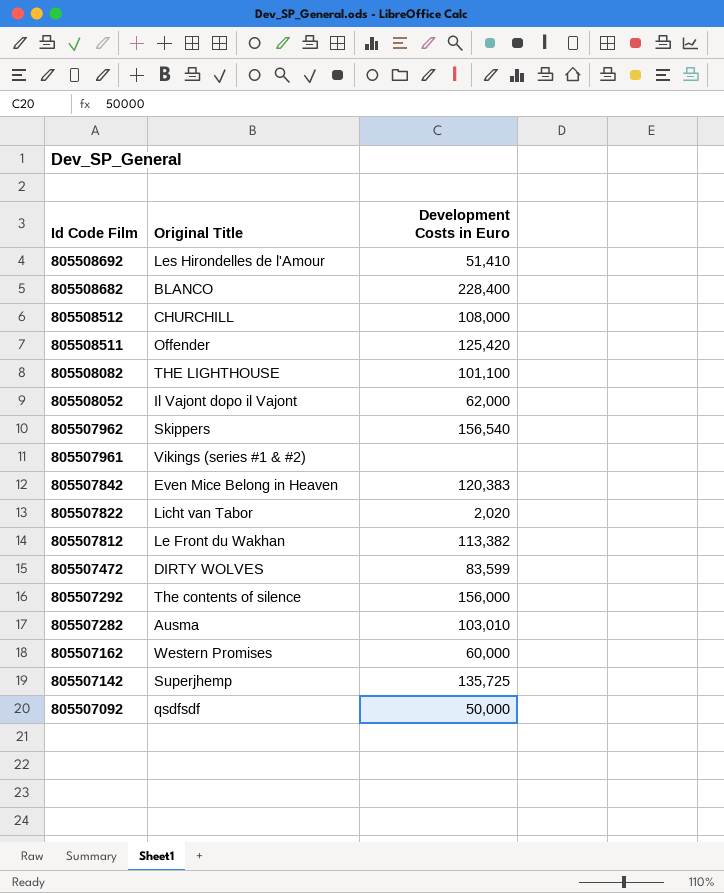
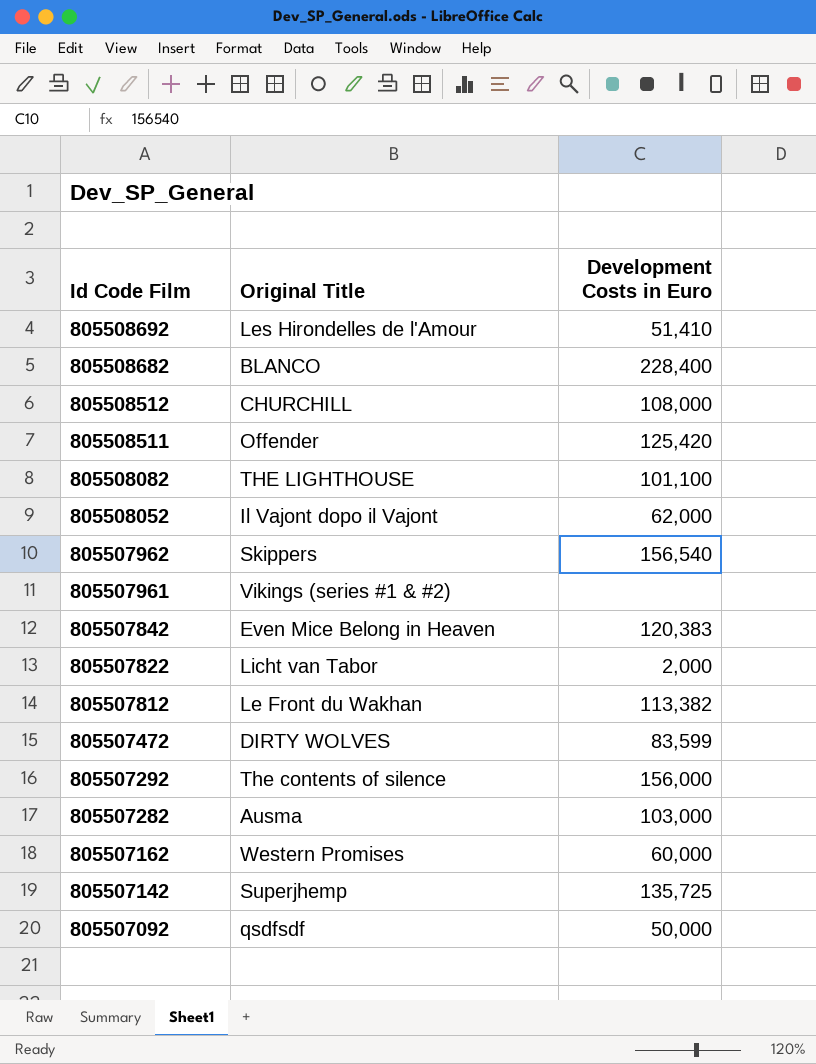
805507822 | Development Costs in Euro: 2,020 -> 2,000
805507282 | Development Costs in Euro: 103,010 -> 103,000

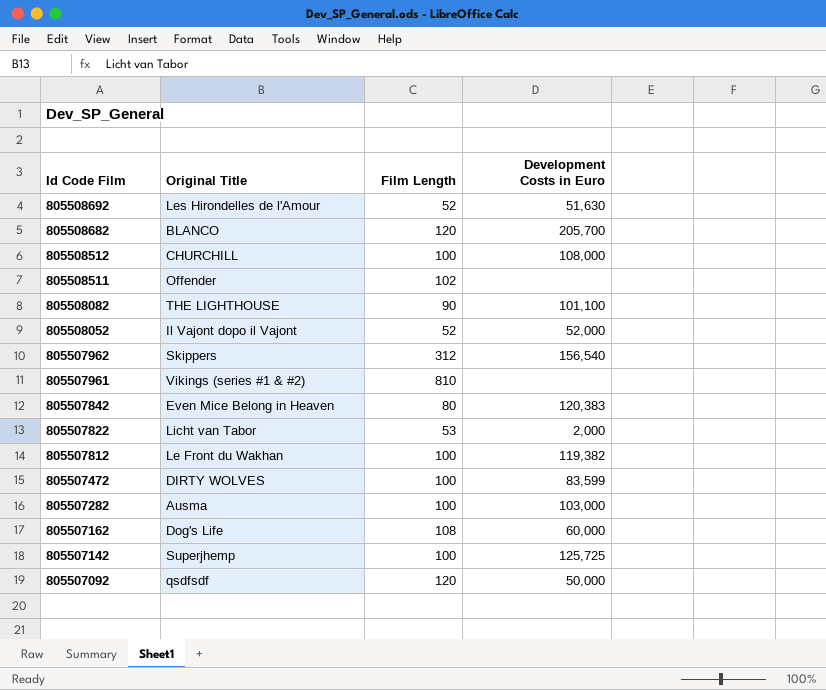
column Film Length | position: none -> 3
row 805507292: The contents of silence | 156,000 -> none
805508692 | Development Costs in Euro: 51,410 -> 51,630
805508682 | Development Costs in Euro: 228,400 -> 205,700
805508511 | Development Costs in Euro: 125,420 -> none
805508052 | Development Costs in Euro: 62,000 -> 52,000
805507812 | Development Costs in Euro: 113,382 -> 119,382
805507162 | Original Title: Western Promises -> Dog's Life
805507142 | Development Costs in Euro: 135,725 -> 125,725

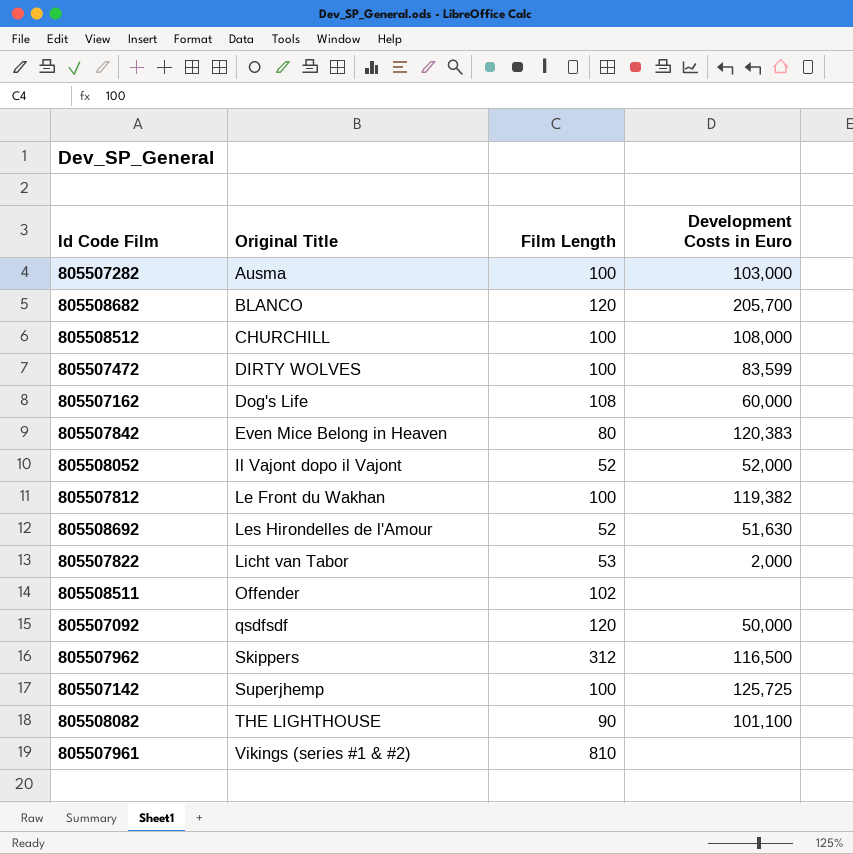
row order: Id Code Film descending -> Original Title ascending
805507962 | Development Costs in Euro: 156,540 -> 116,500

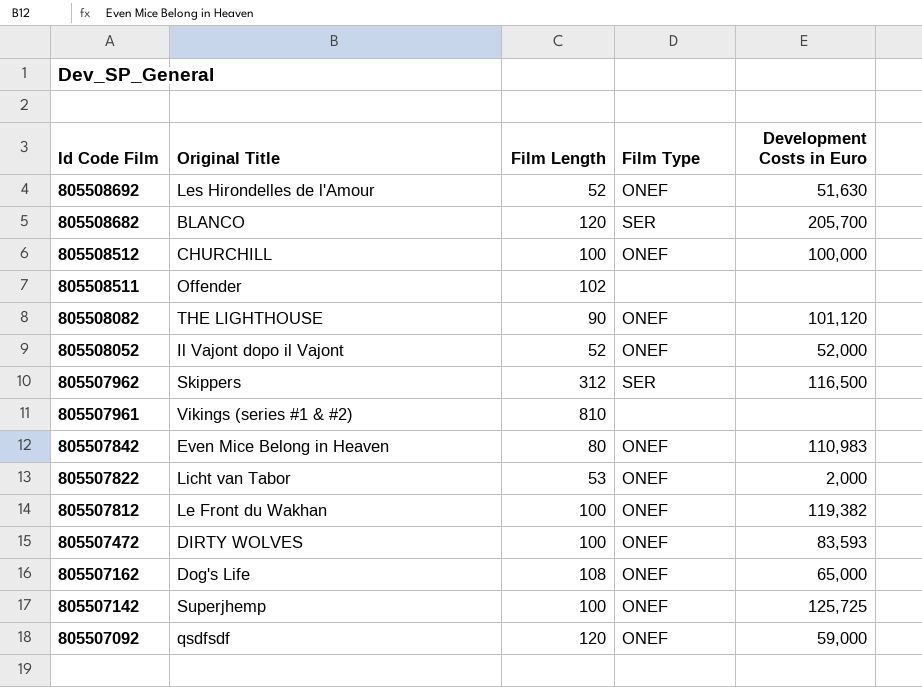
row order: Original Title ascending -> Id Code Film descending
column Film Type | position: none -> 4
row 805507282: Ausma | 100 | 103,000 -> none
805508512 | Development Costs in Euro: 108,000 -> 100,000
805508082 | Development Costs in Euro: 101,100 -> 101,120
805507842 | Development Costs in Euro: 120,383 -> 110,983
805507472 | Development Costs in Euro: 83,599 -> 83,593
805507162 | Development Costs in Euro: 60,000 -> 65,000
805507092 | Development Costs in Euro: 50,000 -> 59,000

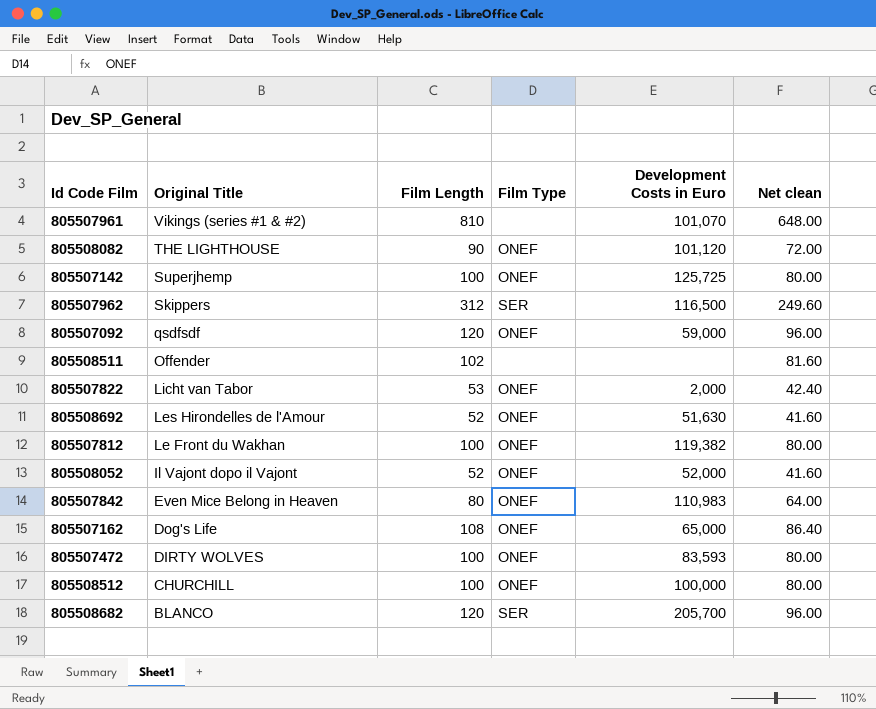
row order: Id Code Film descending -> Original Title descending
column Net clean | formula: none -> [Film Length] * 0.8
805507961 | Development Costs in Euro: none -> 101,070

